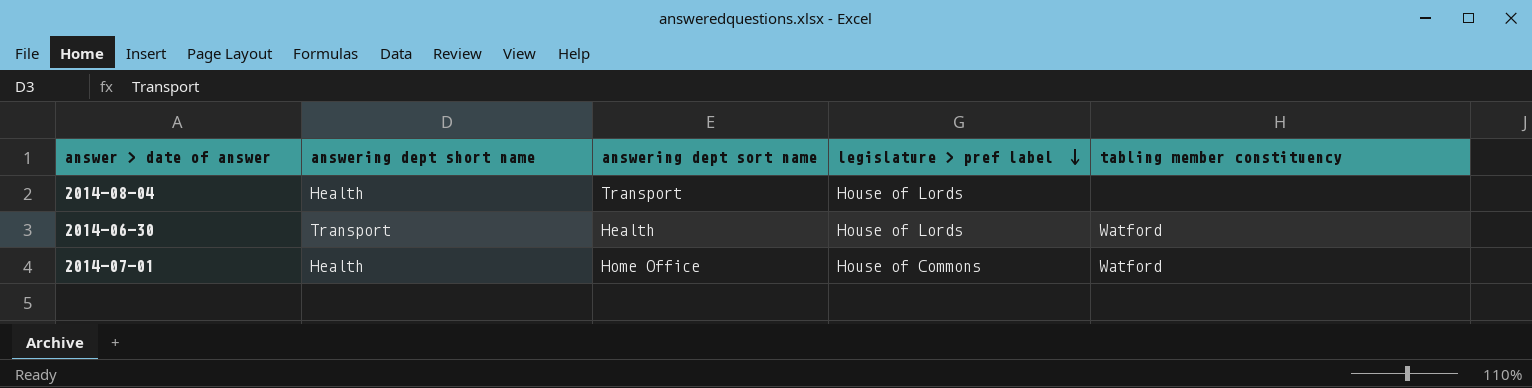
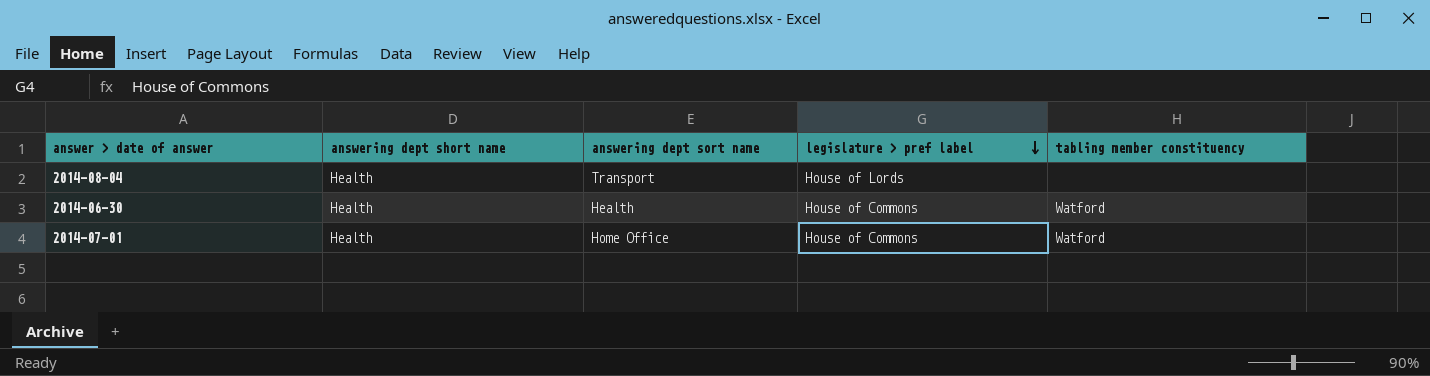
2014-06-30 | answering dept short name: Transport -> Health
2014-06-30 | legislature > pref label: House of Lords -> House of Commons

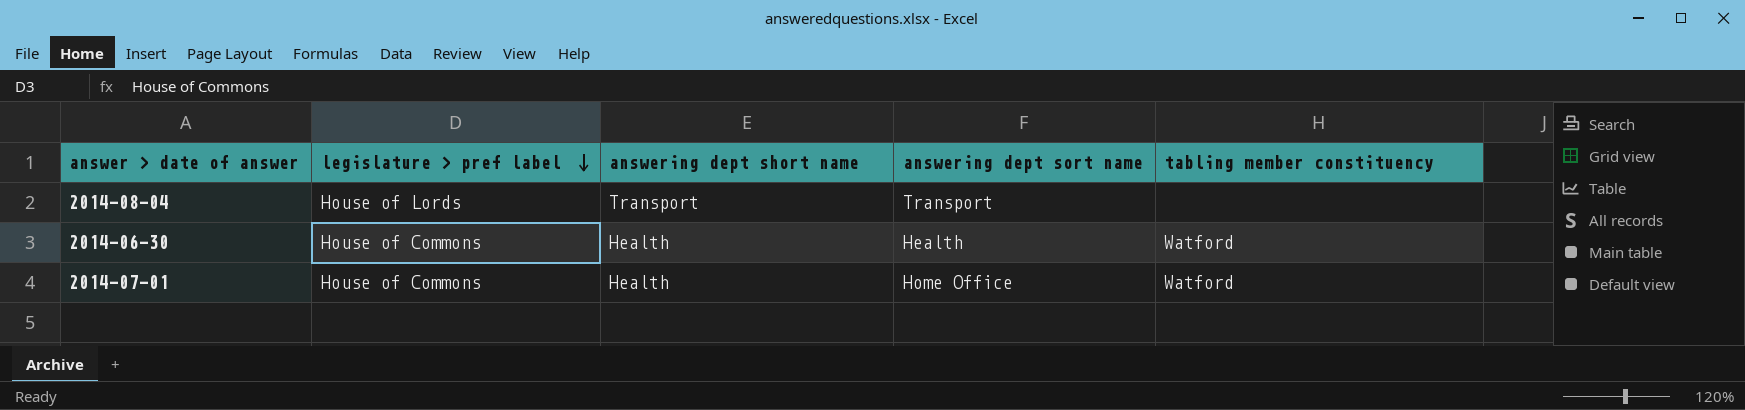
column legislature > pref label | position: 4 -> 2
2014-08-04 | answering dept short name: Health -> Transport

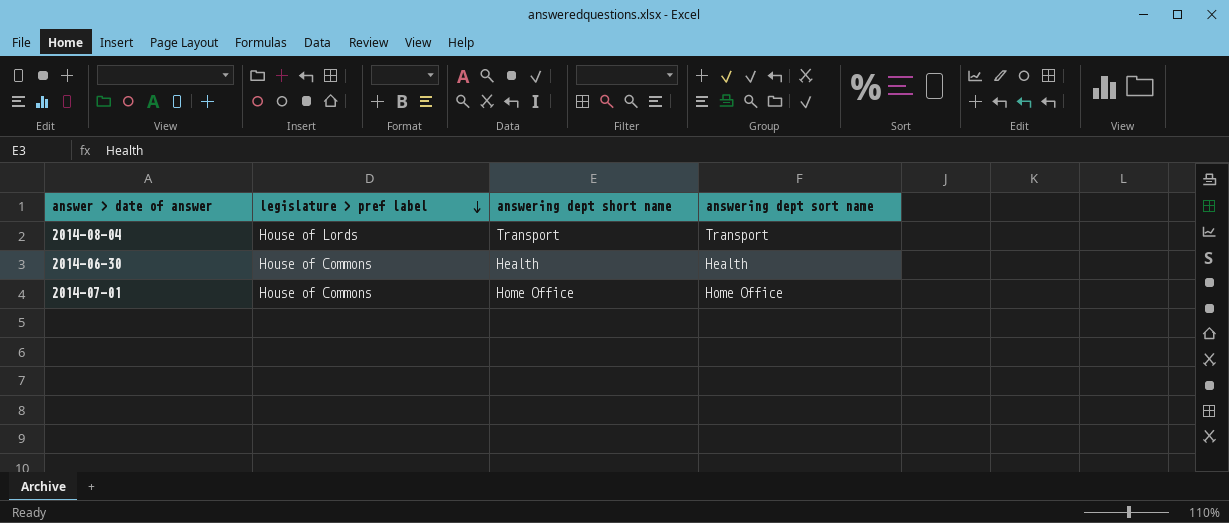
column tabling member constituency | position: 5 -> none
2014-07-01 | answering dept short name: Health -> Home Office

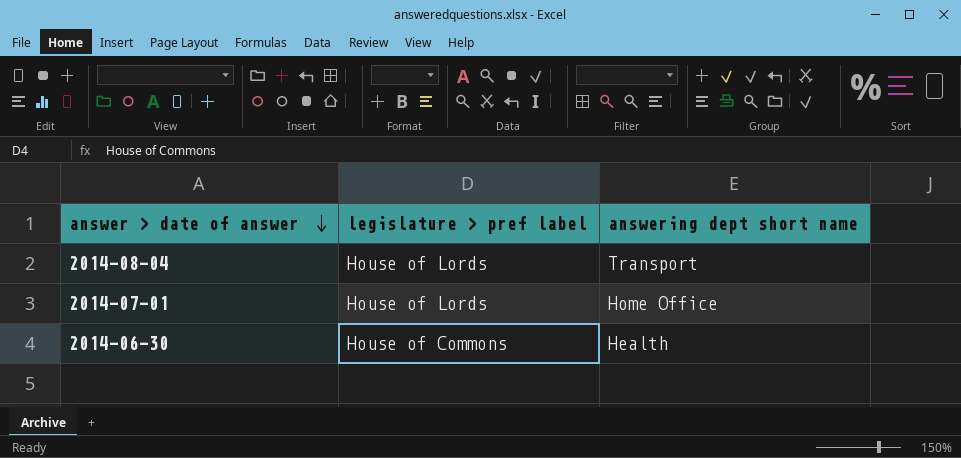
row order: legislature > pref label descending -> answer > date of answer descending
column answering dept sort name | position: 4 -> none
2014-07-01 | legislature > pref label: House of Commons -> House of Lords

